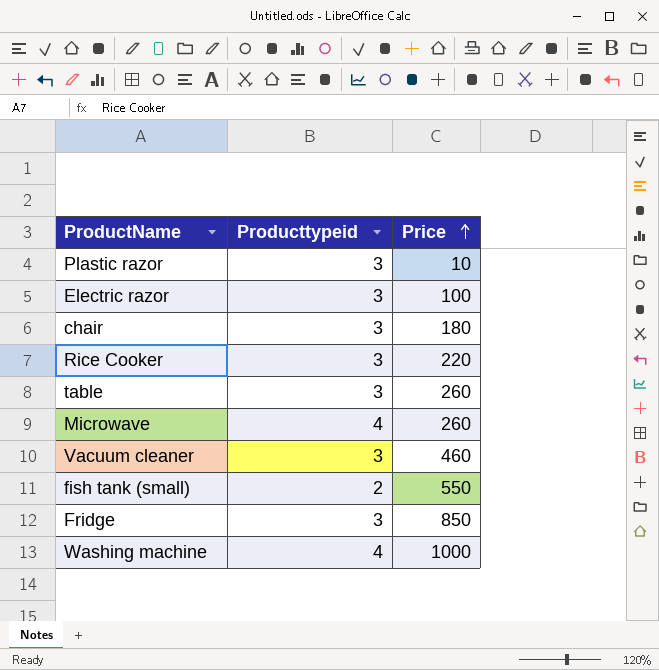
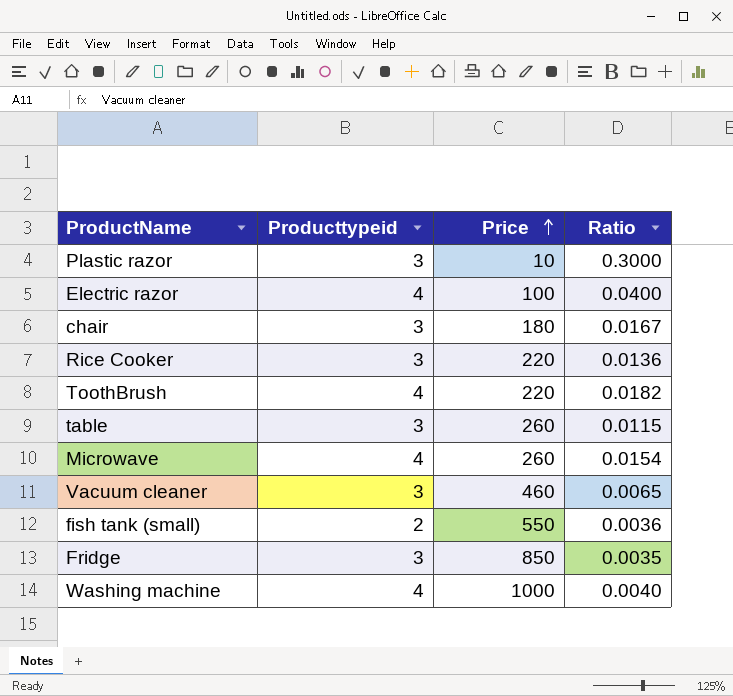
column Ratio | formula: none -> [Producttypeid] / [Price]
Electric razor | Producttypeid: 3 -> 4
row ToothBrush: none -> 4 | 220 | 0.0182

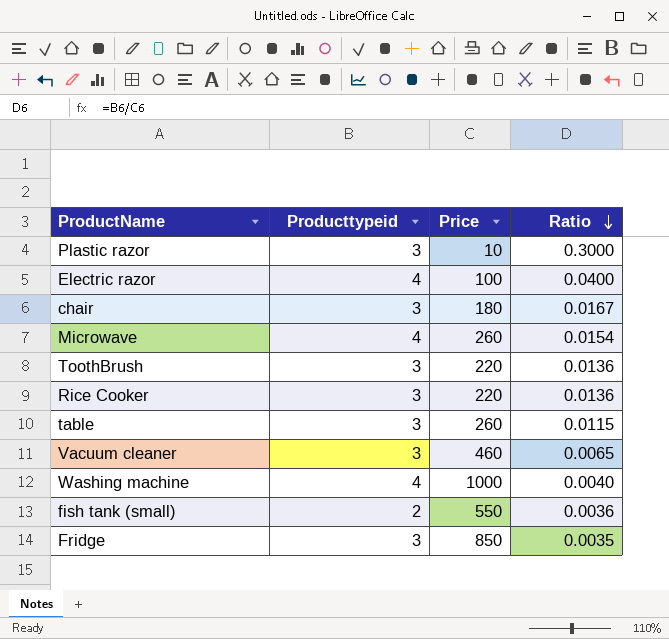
row order: Price ascending -> Ratio descending
ToothBrush | Producttypeid: 4 -> 3
ToothBrush | Ratio: 0.0182 -> 0.0136

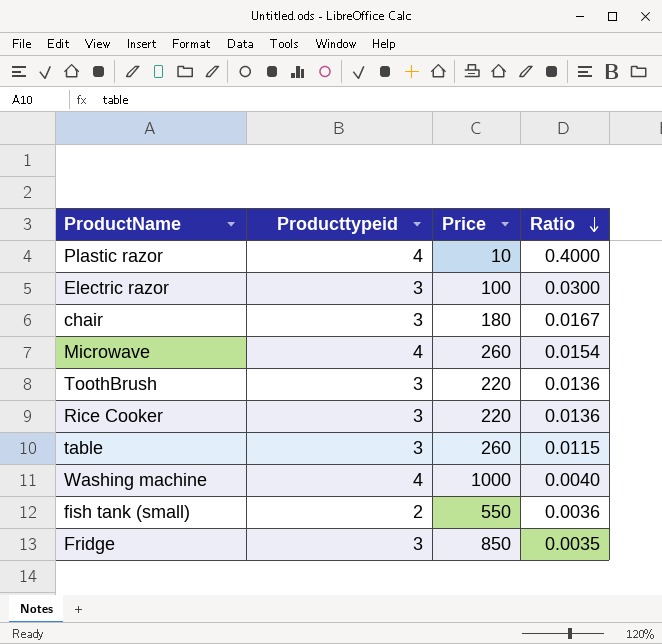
row Vacuum cleaner: 3 | 460 | 0.0065 -> none
Plastic razor | Producttypeid: 3 -> 4
Plastic razor | Ratio: 0.3000 -> 0.4000
Electric razor | Producttypeid: 4 -> 3
Electric razor | Ratio: 0.0400 -> 0.0300

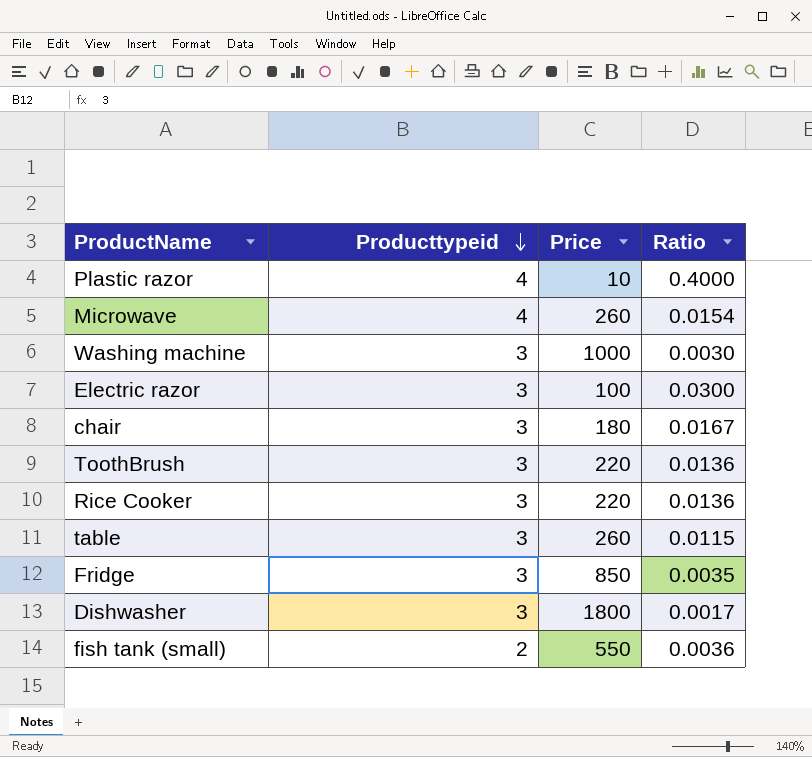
row order: Ratio descending -> Producttypeid descending
Washing machine | Producttypeid: 4 -> 3
Washing machine | Ratio: 0.0040 -> 0.0030
row Dishwasher: none -> 3 | 1800 | 0.0017

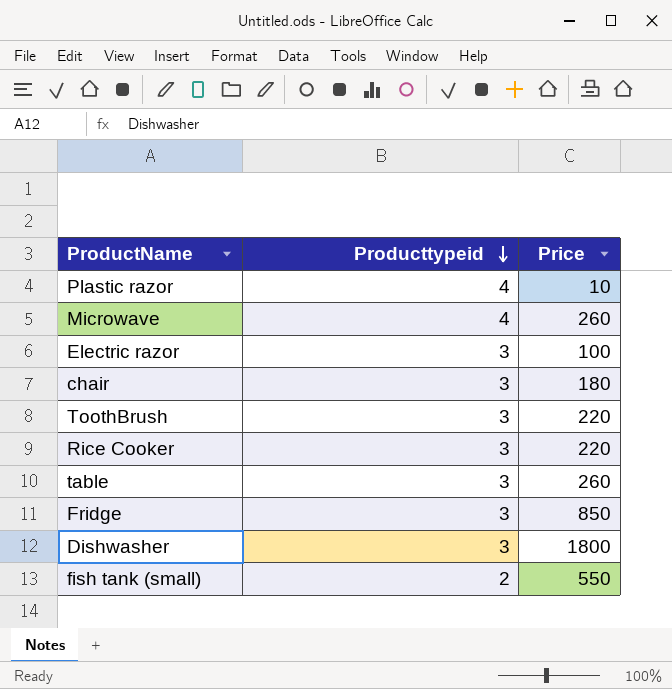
column Ratio | formula: [Producttypeid] / [Price] -> none
row Washing machine: 3 | 1000 | 0.0030 -> none

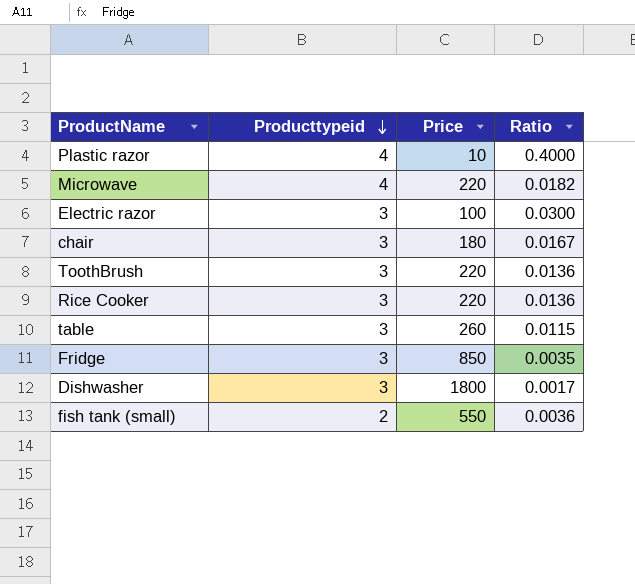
column Ratio | formula: none -> [Producttypeid] / [Price]
Microwave | Price: 260 -> 220

